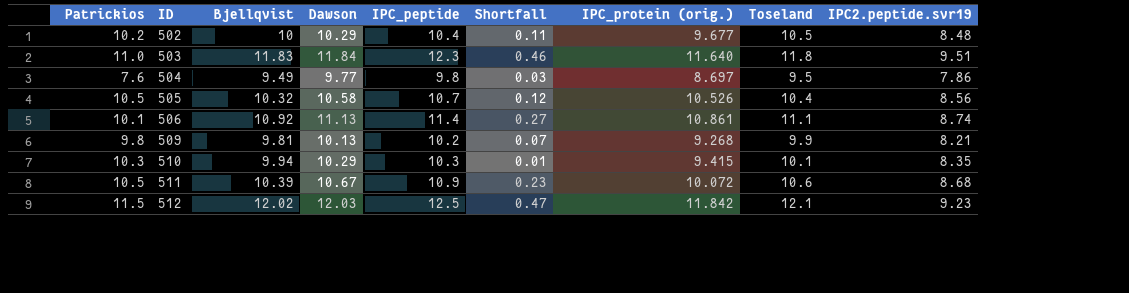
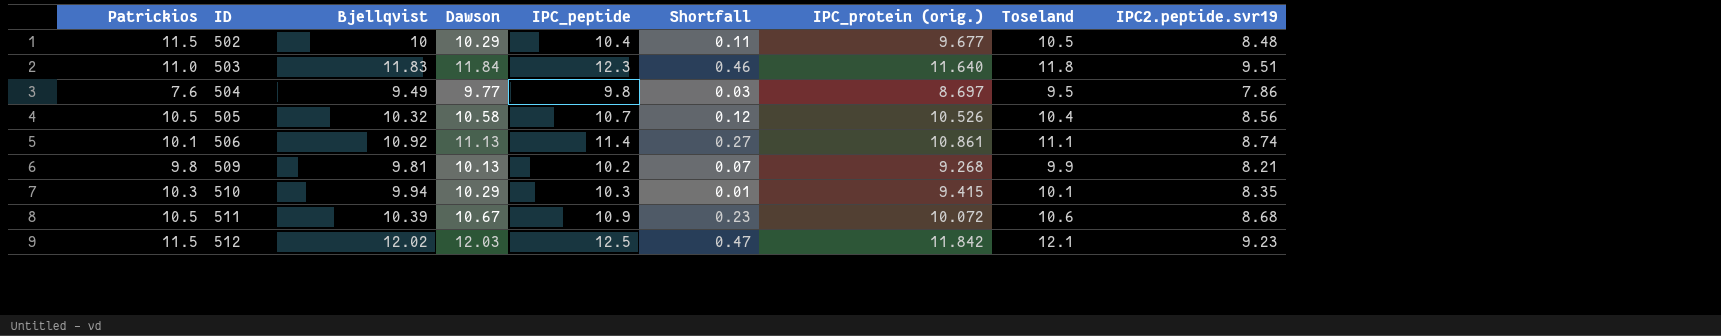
502 | Patrickios: 10.2 -> 11.5

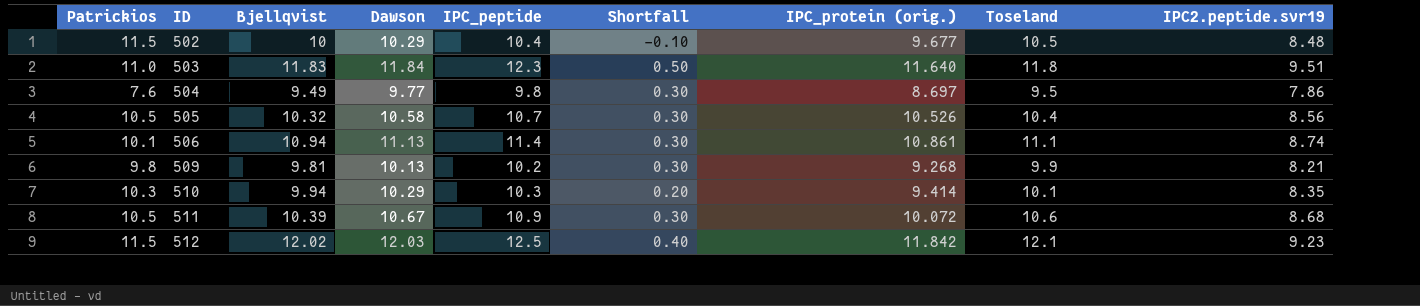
column Shortfall | formula: [IPC_peptide] - [Dawson] -> [IPC_peptide] - [Toseland]
506 | Bjellqvist: 10.92 -> 10.94
510 | IPC_protein (orig.): 9.415 -> 9.414

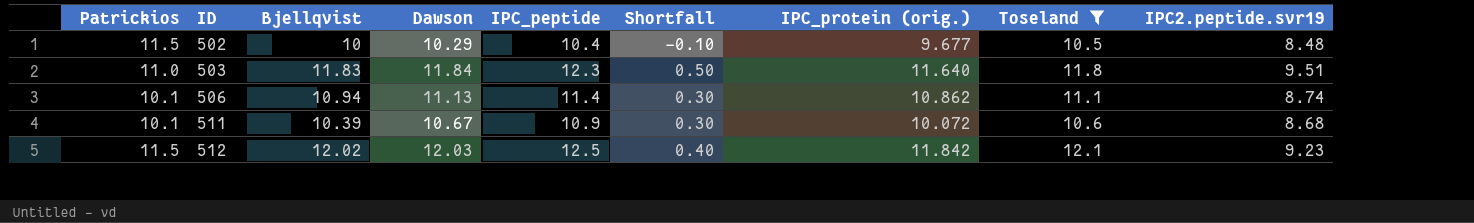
filter: none -> Toseland >= 10.5
506 | IPC_protein (orig.): 10.861 -> 10.862
511 | Patrickios: 10.5 -> 10.1

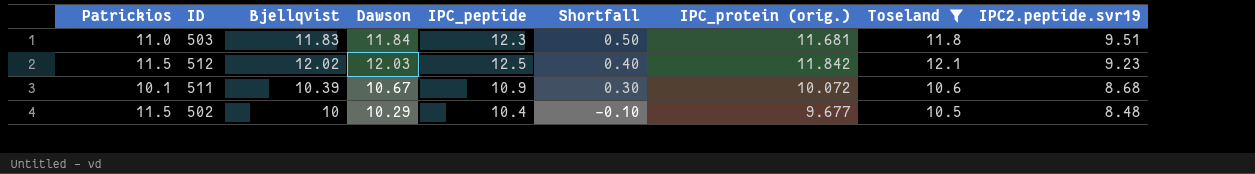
row order: ID ascending -> Shortfall descending
row 506: 10.1 | 10.94 | 11.13 | 11.4 | 0.30 | 10.862 | 11.1 | 8.74 -> none
503 | IPC_protein (orig.): 11.640 -> 11.681

